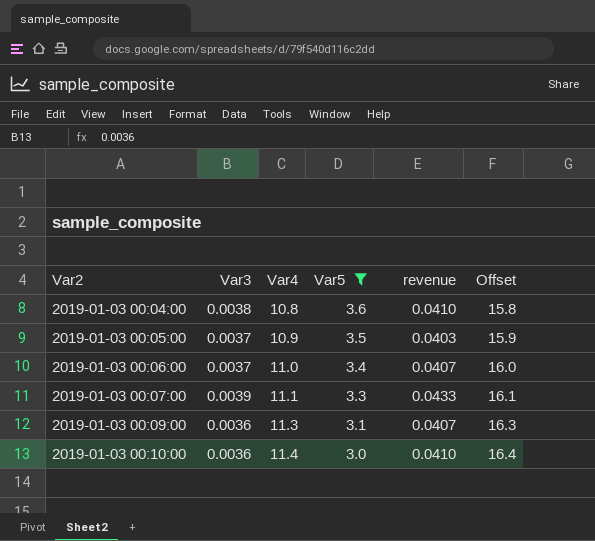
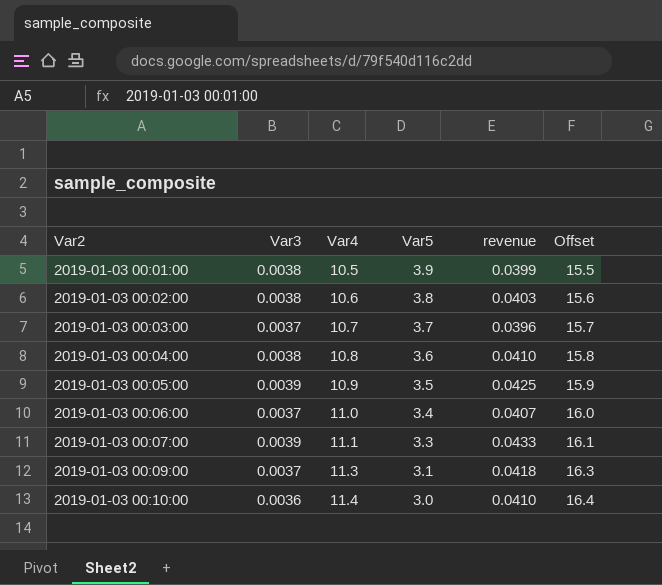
filter: Var5 <= 3.6 -> none
2019-01-03 00:05:00 | Var3: 0.0037 -> 0.0039
2019-01-03 00:05:00 | revenue: 0.0403 -> 0.0425
2019-01-03 00:09:00 | Var3: 0.0036 -> 0.0037
2019-01-03 00:09:00 | revenue: 0.0407 -> 0.0418

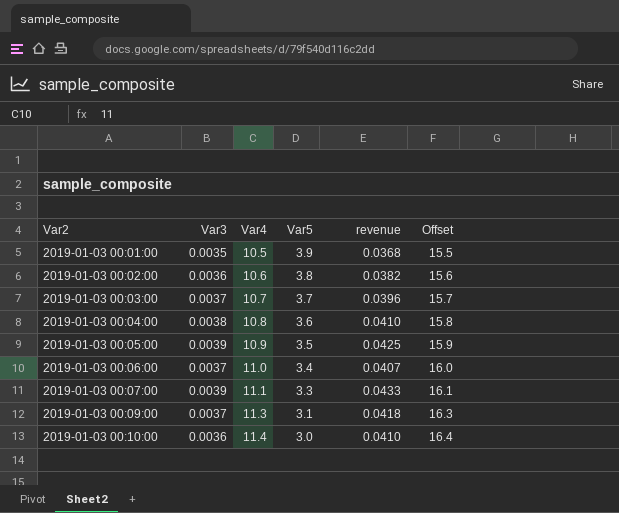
2019-01-03 00:01:00 | Var3: 0.0038 -> 0.0035
2019-01-03 00:01:00 | revenue: 0.0399 -> 0.0368
2019-01-03 00:02:00 | Var3: 0.0038 -> 0.0036
2019-01-03 00:02:00 | revenue: 0.0403 -> 0.0382

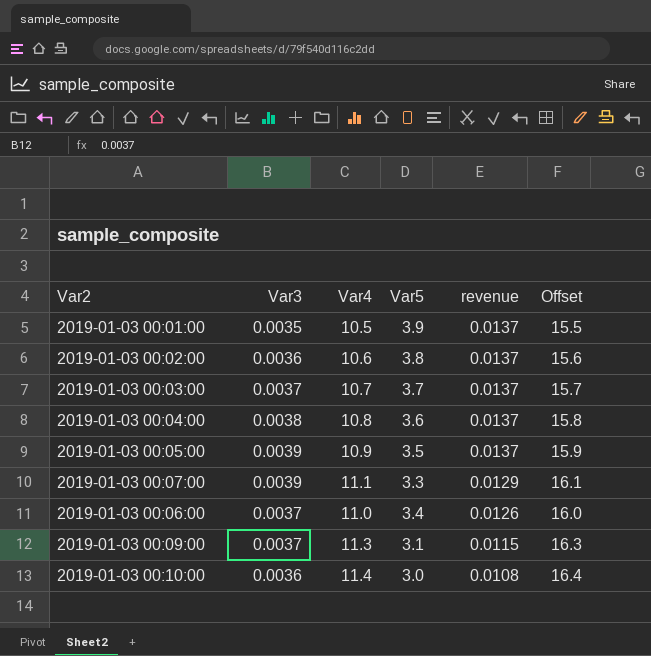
row order: Var2 ascending -> revenue descending
column revenue | formula: [Var3] * [Var4] -> [Var3] * [Var5]

